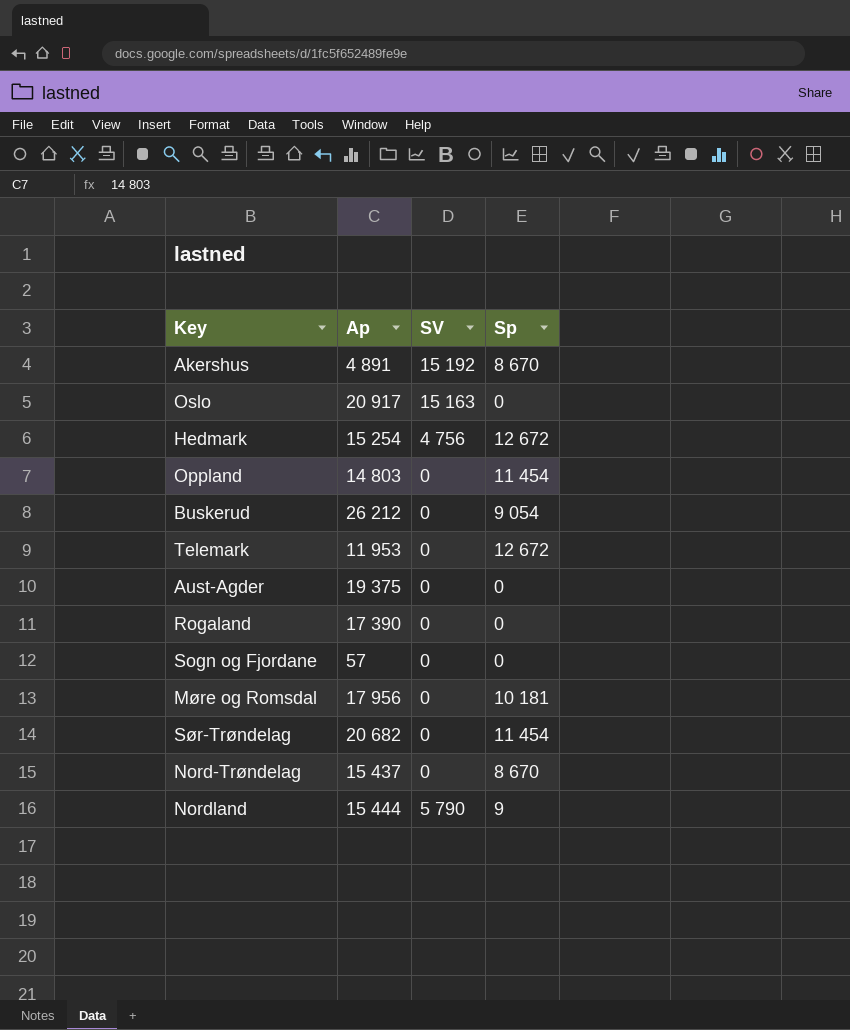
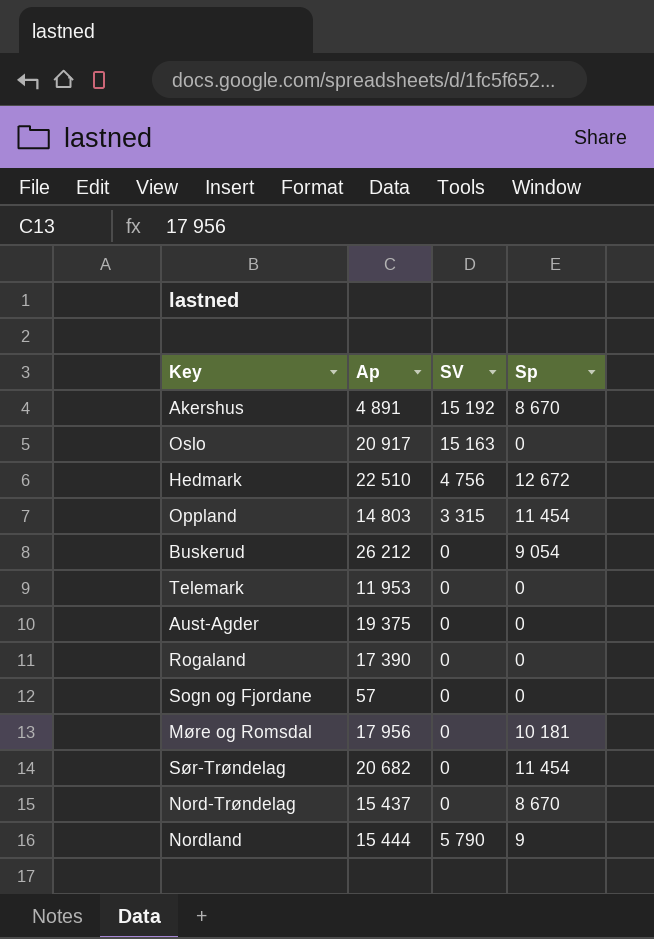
Hedmark | Ap: 15 254 -> 22 510
Oppland | SV: 0 -> 3 315
Telemark | Sp: 12 672 -> 0

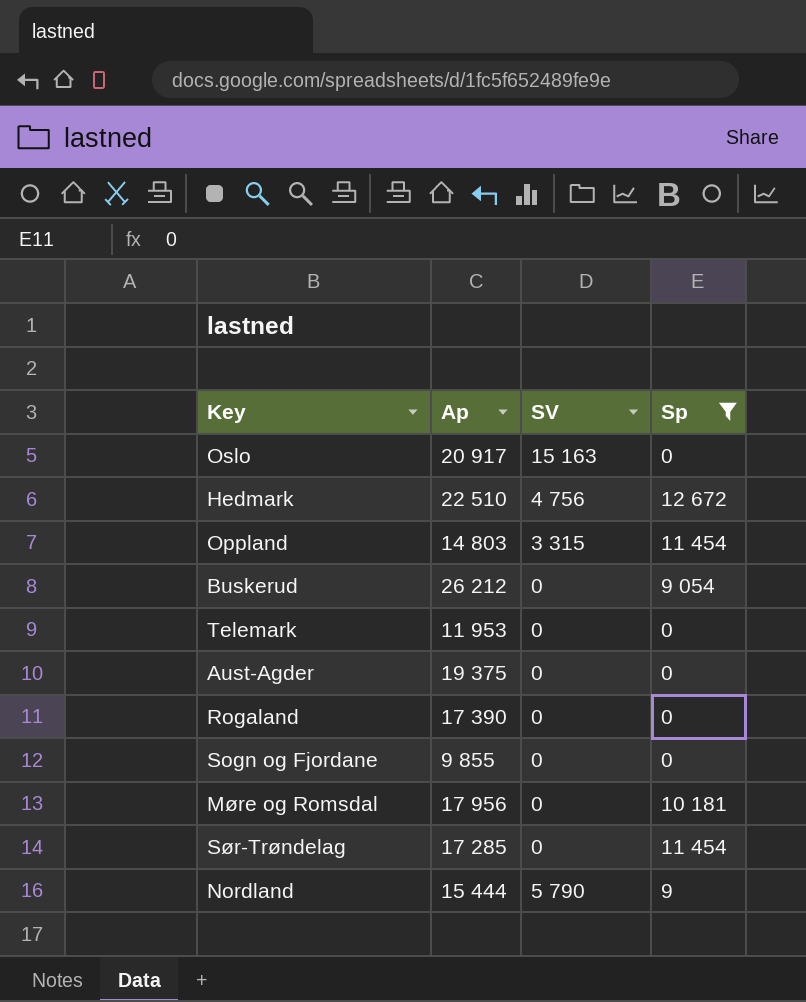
filter: none -> Sp != 8 670
Sogn og Fjordane | Ap: 57 -> 9 855
Sør-Trøndelag | Ap: 20 682 -> 17 285

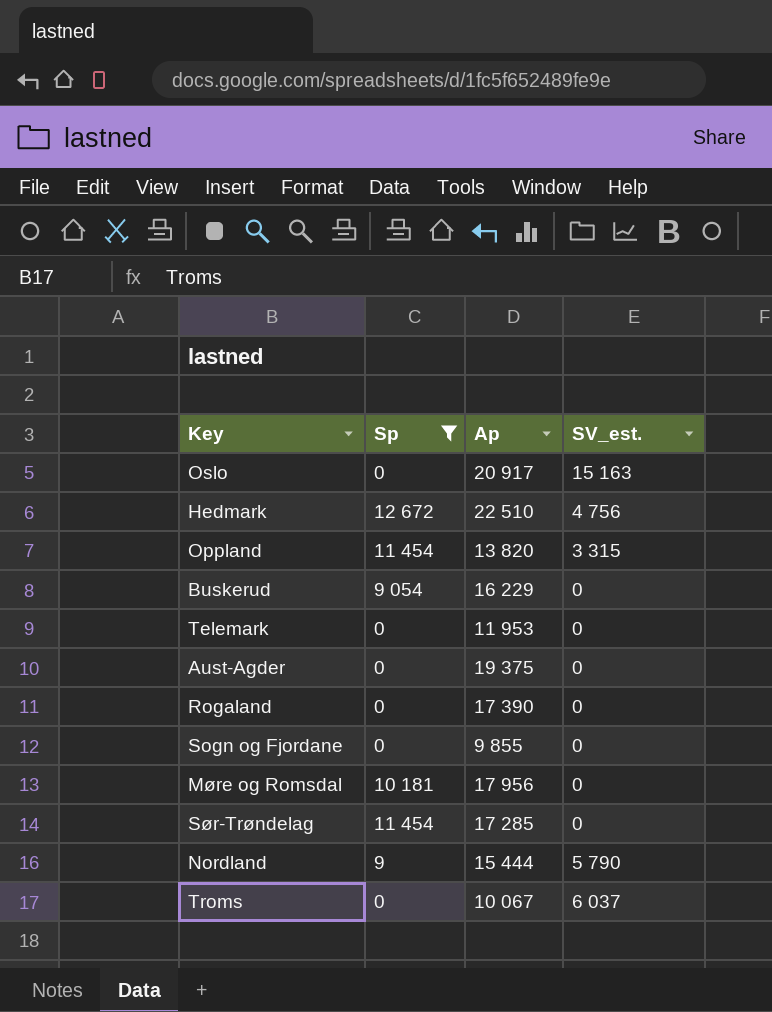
column Sp | position: 4 -> 2
column name: SV -> SV_est.
Oppland | Ap: 14 803 -> 13 820
Buskerud | Ap: 26 212 -> 16 229
row Troms: none -> 0 | 10 067 | 6 037

